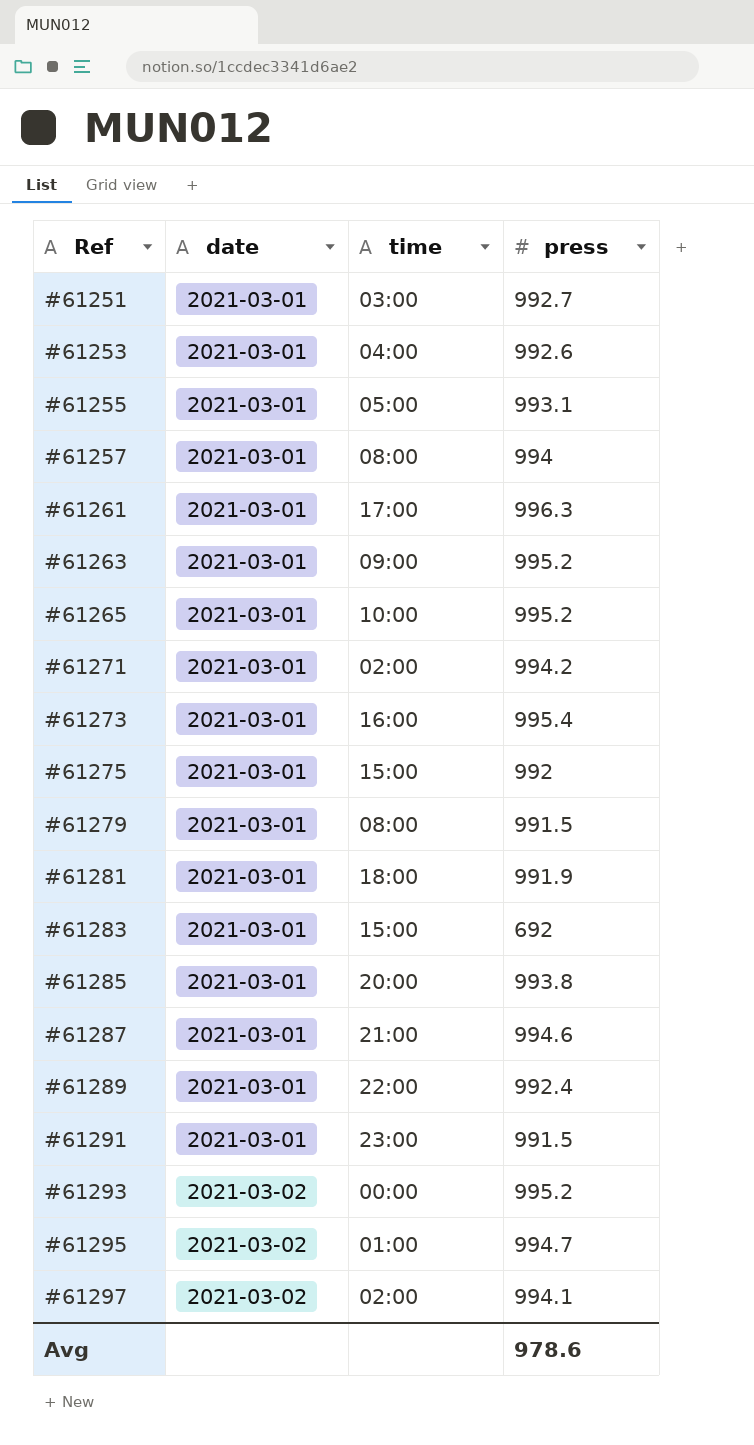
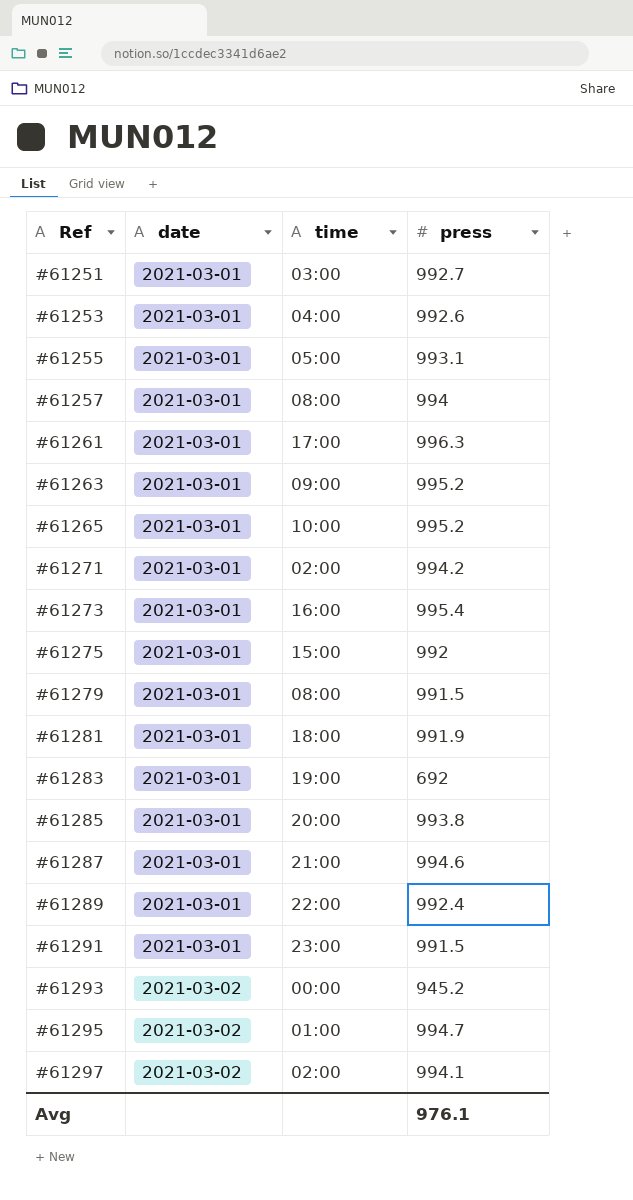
#61283 | time: 15:00 -> 19:00
#61293 | press: 995.2 -> 945.2
Avg | press: 978.6 -> 976.1

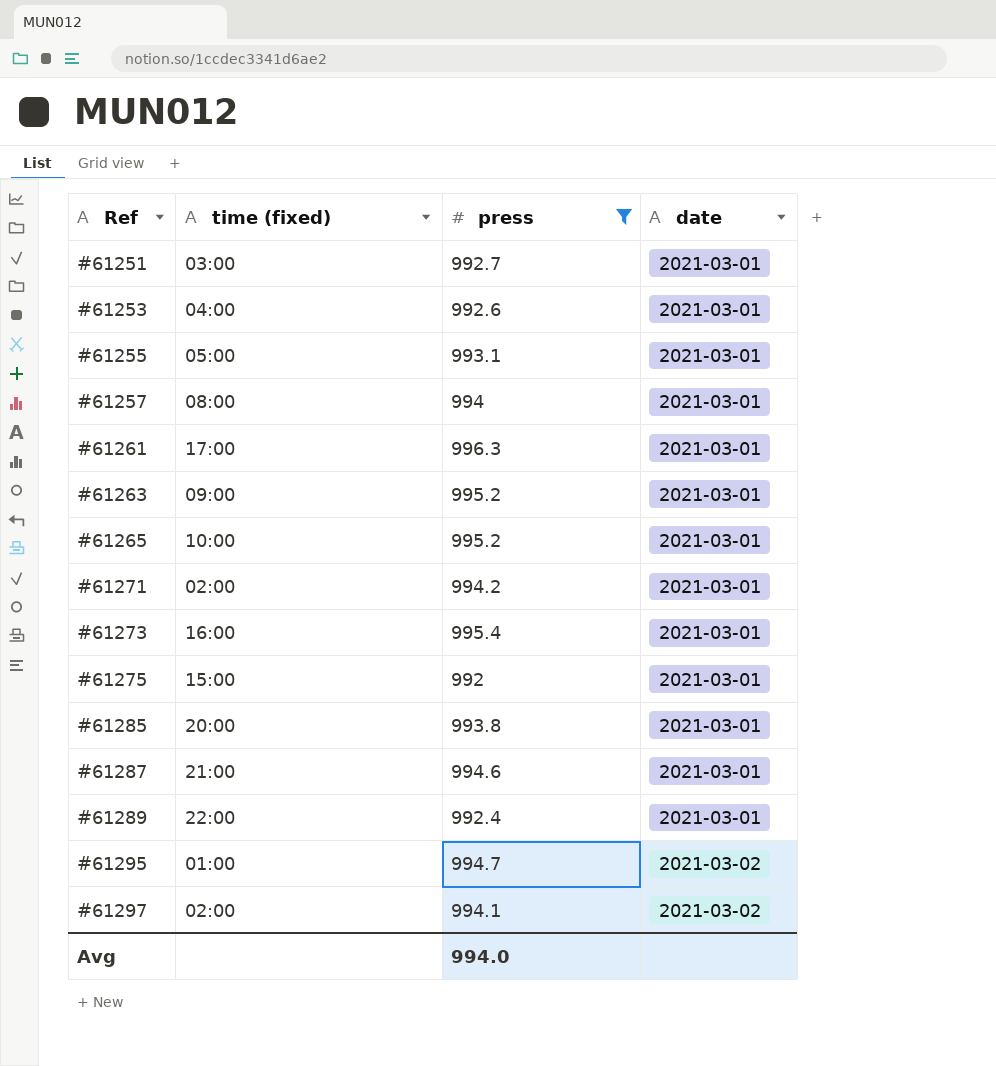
filter: none -> press >= 992
column name: time -> time (fixed)
column date | position: 2 -> 4
Avg | press: 976.1 -> 994.0

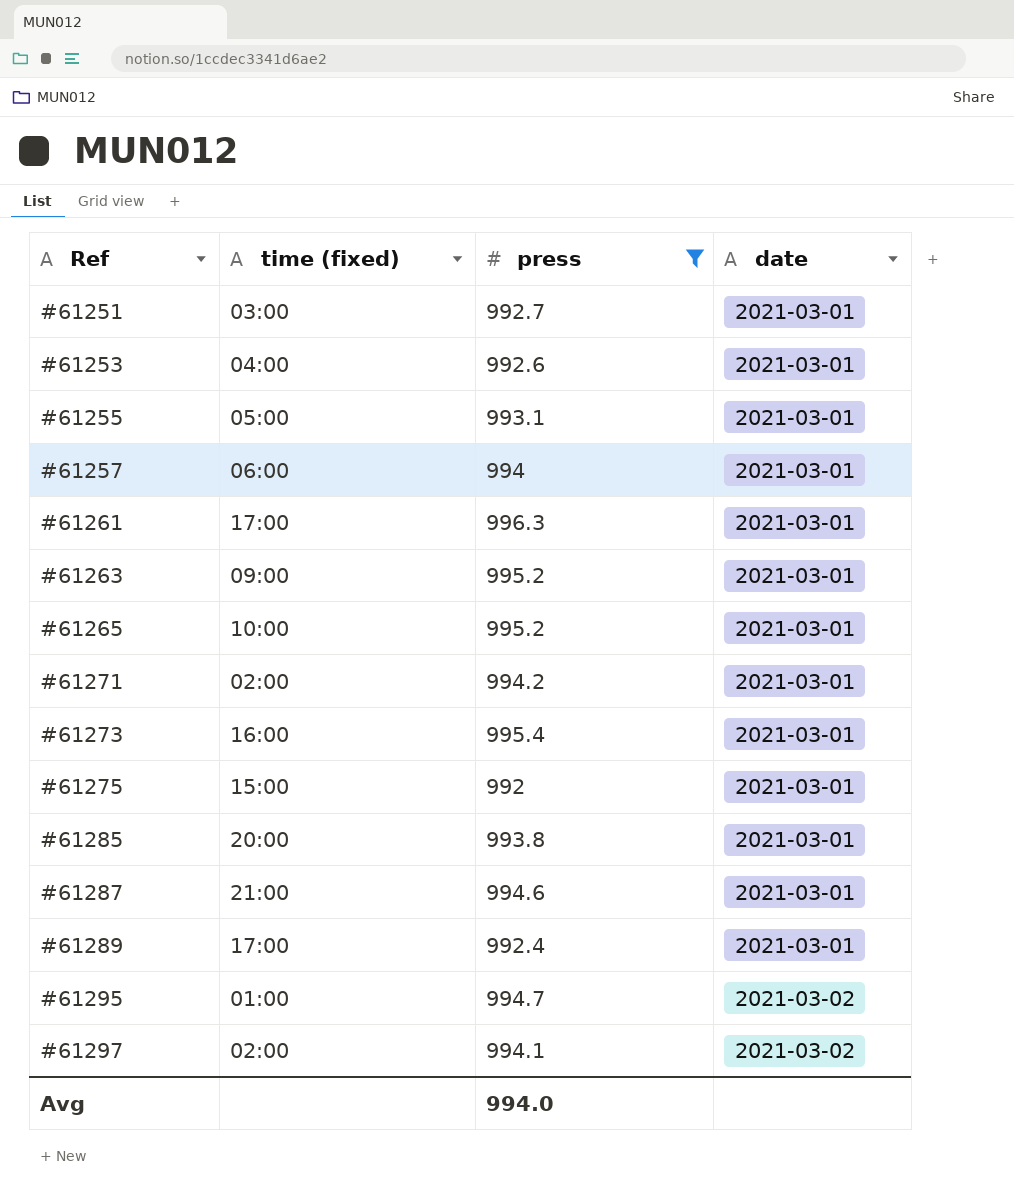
#61257 | time (fixed): 08:00 -> 06:00
#61289 | time (fixed): 22:00 -> 17:00

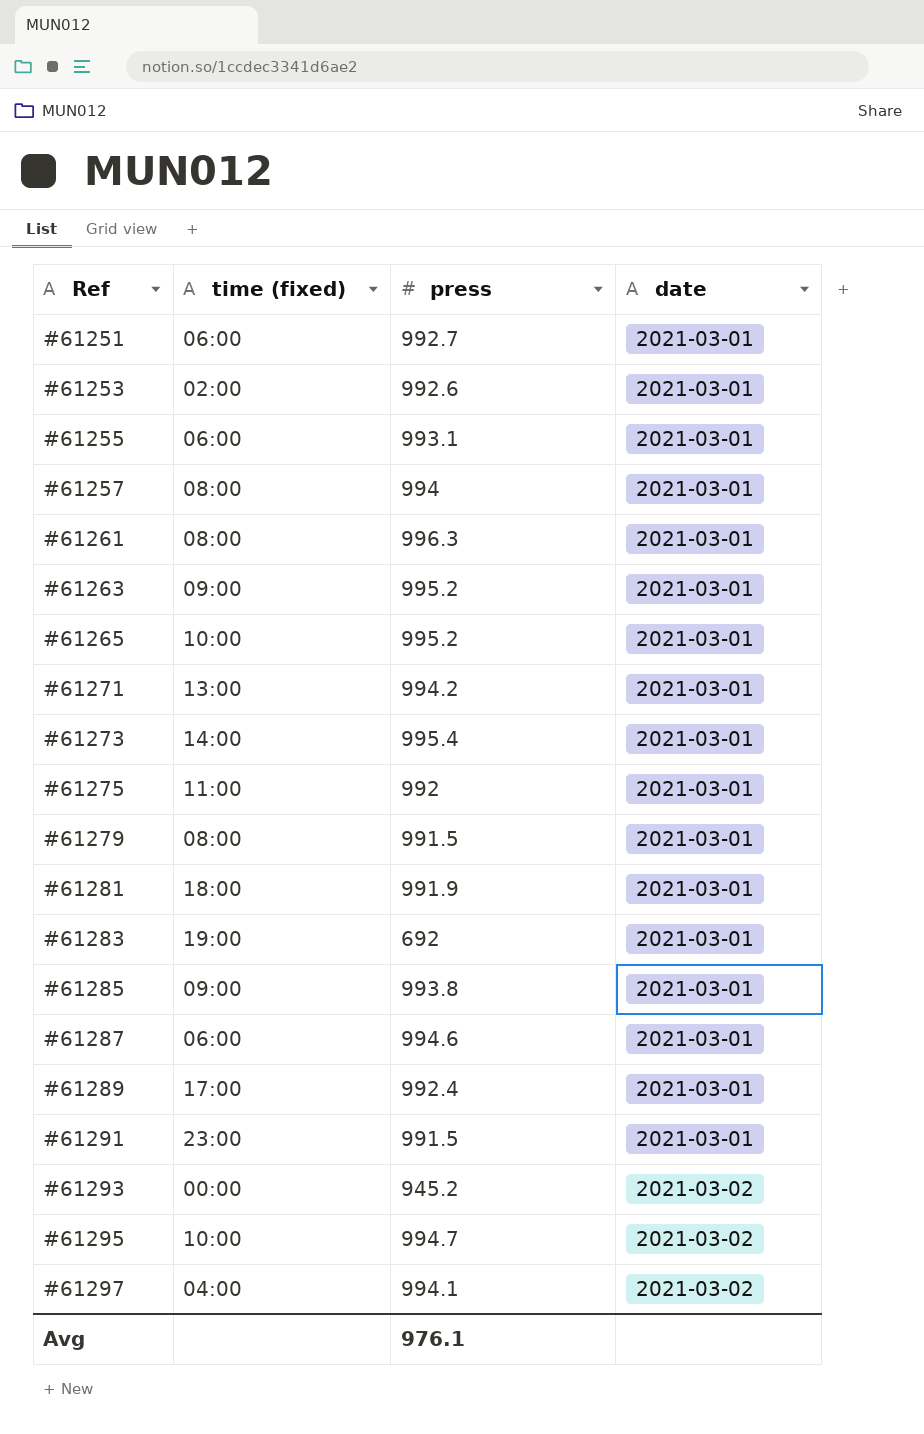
filter: press >= 992 -> none
#61251 | time (fixed): 03:00 -> 06:00
#61253 | time (fixed): 04:00 -> 02:00
#61255 | time (fixed): 05:00 -> 06:00
#61257 | time (fixed): 06:00 -> 08:00
#61261 | time (fixed): 17:00 -> 08:00
#61271 | time (fixed): 02:00 -> 13:00
#61273 | time (fixed): 16:00 -> 14:00
#61275 | time (fixed): 15:00 -> 11:00
#61285 | time (fixed): 20:00 -> 09:00
#61287 | time (fixed): 21:00 -> 06:00
#61295 | time (fixed): 01:00 -> 10:00
#61297 | time (fixed): 02:00 -> 04:00
Avg | press: 994.0 -> 976.1

